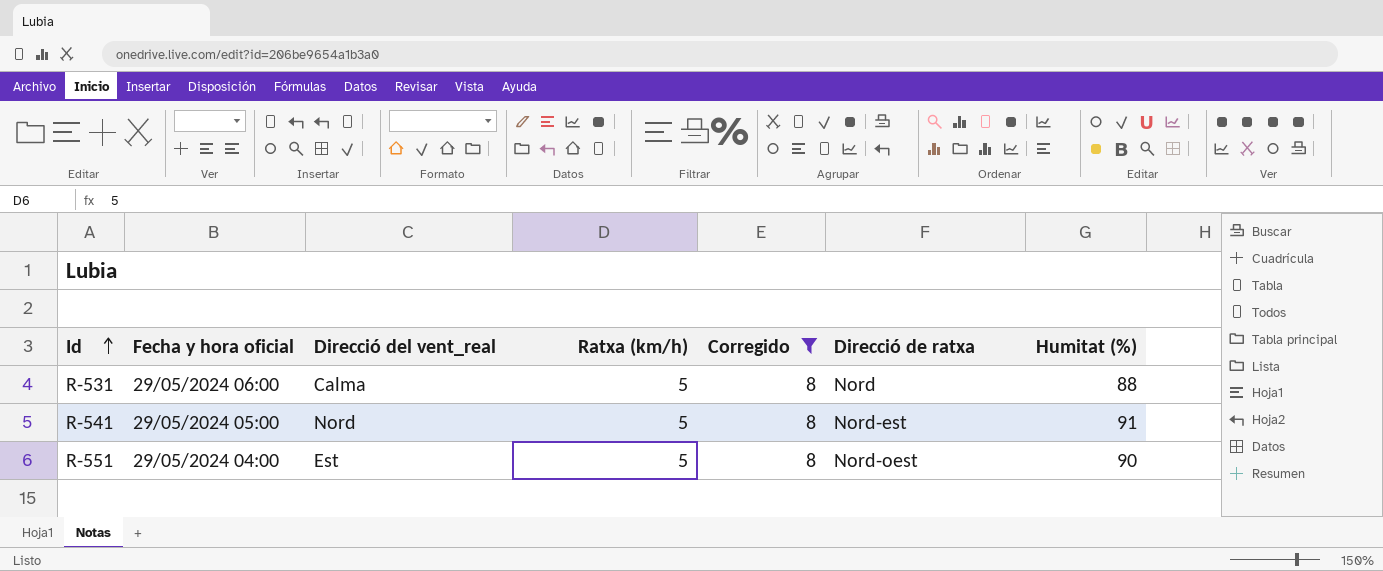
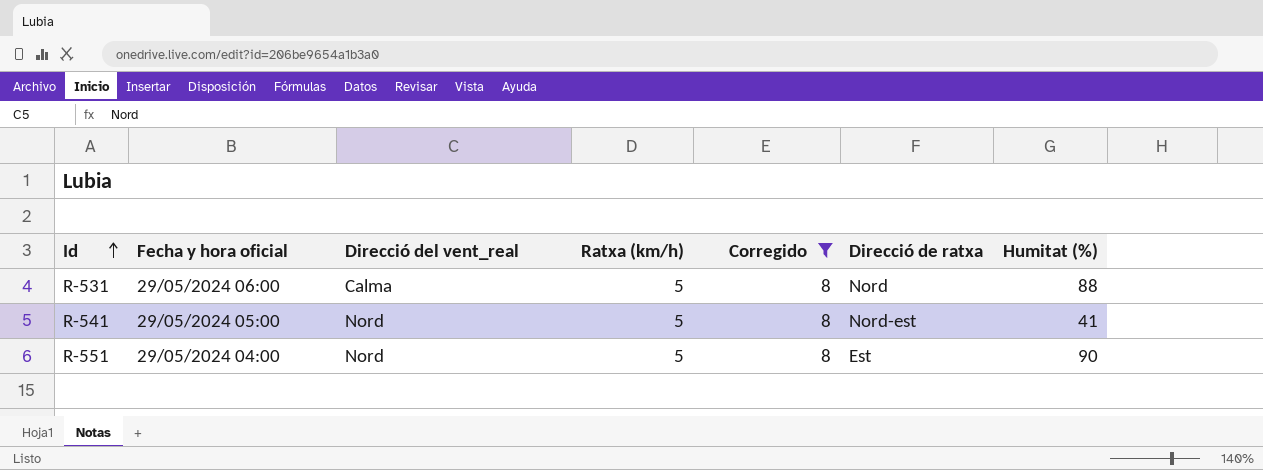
R-541 | Humitat (%): 91 -> 41
R-551 | Direcció del vent_real: Est -> Nord
R-551 | Direcció de ratxa: Nord-oest -> Est

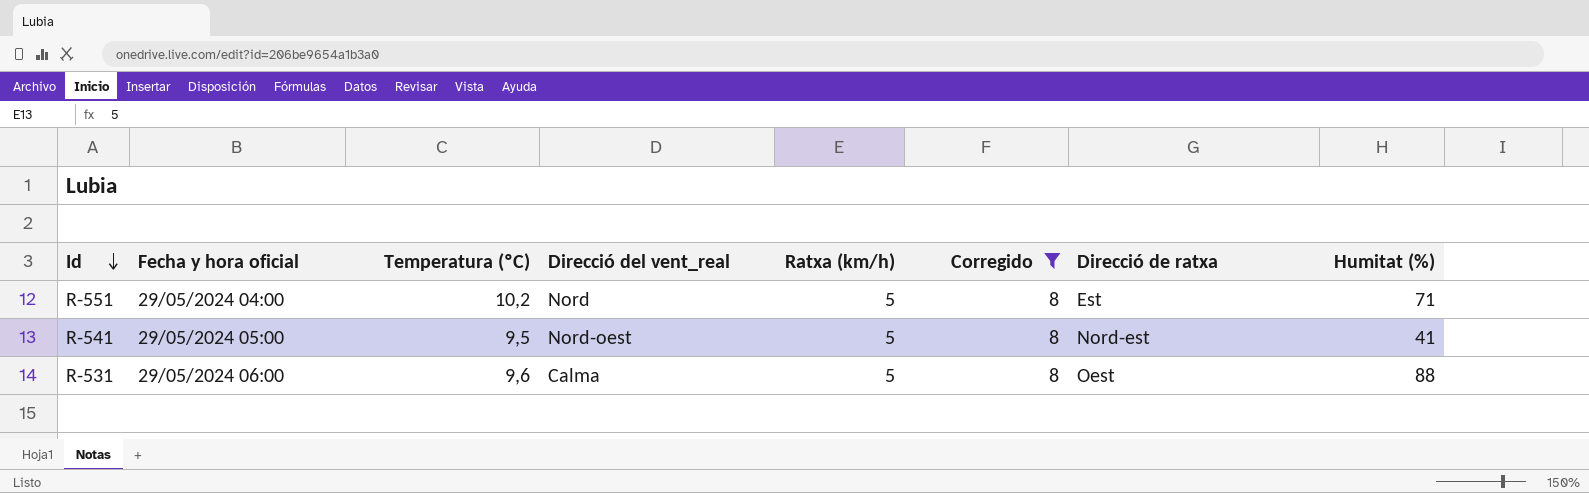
row order: Id ascending -> Id descending
column Temperatura (ºC) | position: none -> 3
R-551 | Humitat (%): 90 -> 71
R-541 | Direcció del vent_real: Nord -> Nord-oest
R-531 | Direcció de ratxa: Nord -> Oest

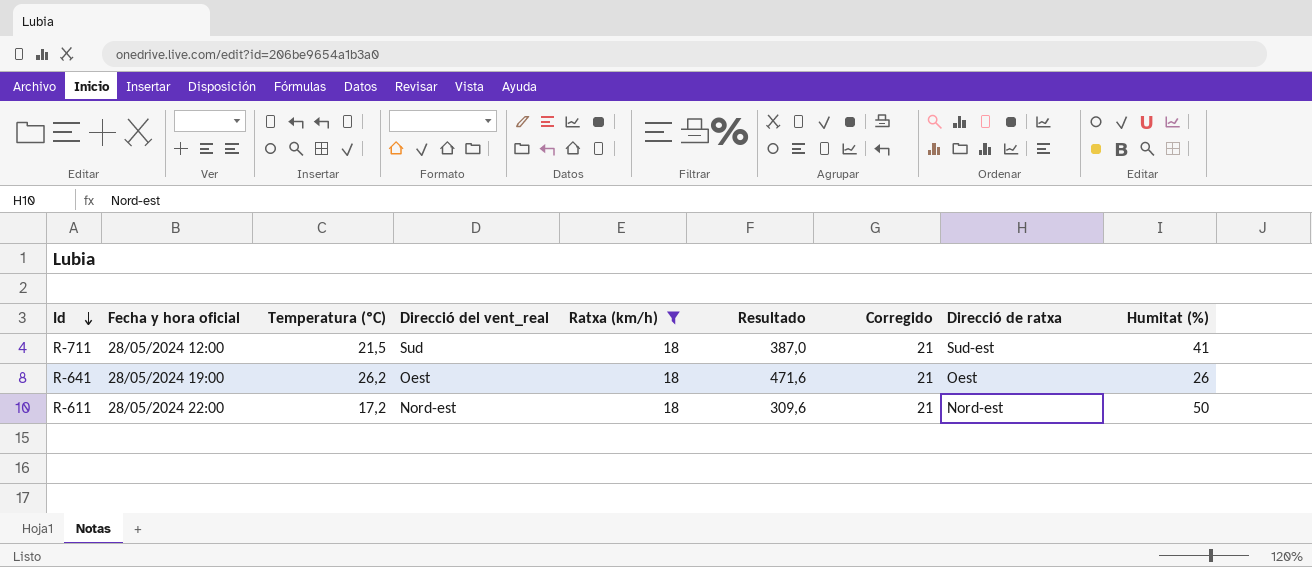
filter: Corregido = 8 -> Ratxa (km/h) = 18
column Resultado | formula: none -> [Temperatura (ºC)] * [Ratxa (km/h)]

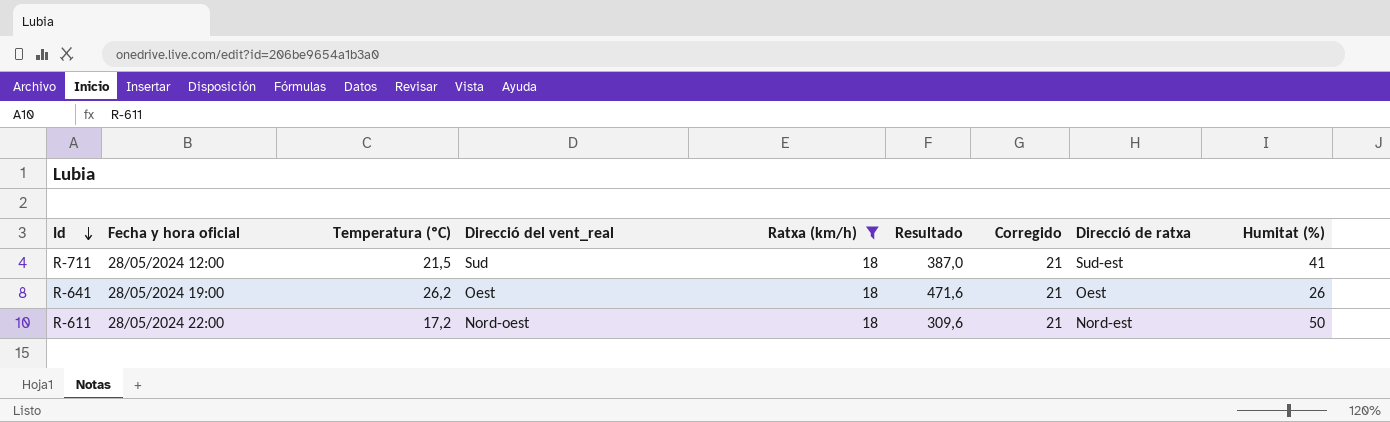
R-611 | Direcció del vent_real: Nord-est -> Nord-oest

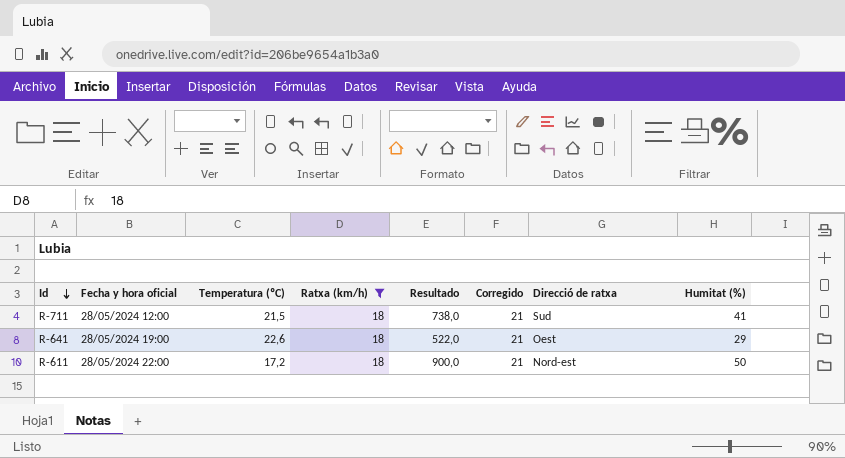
column Direcció del vent_real | position: 4 -> none
column Resultado | formula: [Temperatura (ºC)] * [Ratxa (km/h)] -> [Ratxa (km/h)] * [Humitat (%)]
R-711 | Direcció de ratxa: Sud-est -> Sud
R-641 | Temperatura (ºC): 26,2 -> 22,6
R-641 | Humitat (%): 26 -> 29

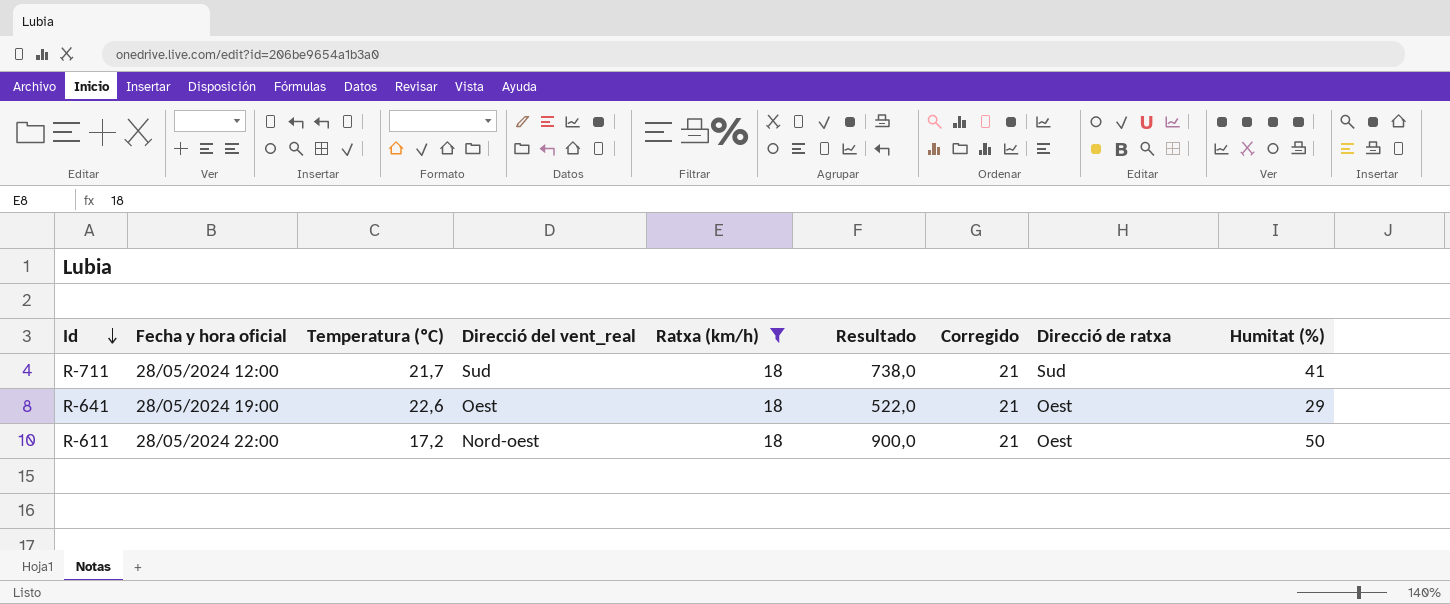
column Direcció del vent_real | position: none -> 4
R-711 | Temperatura (ºC): 21,5 -> 21,7
R-611 | Direcció de ratxa: Nord-est -> Oest

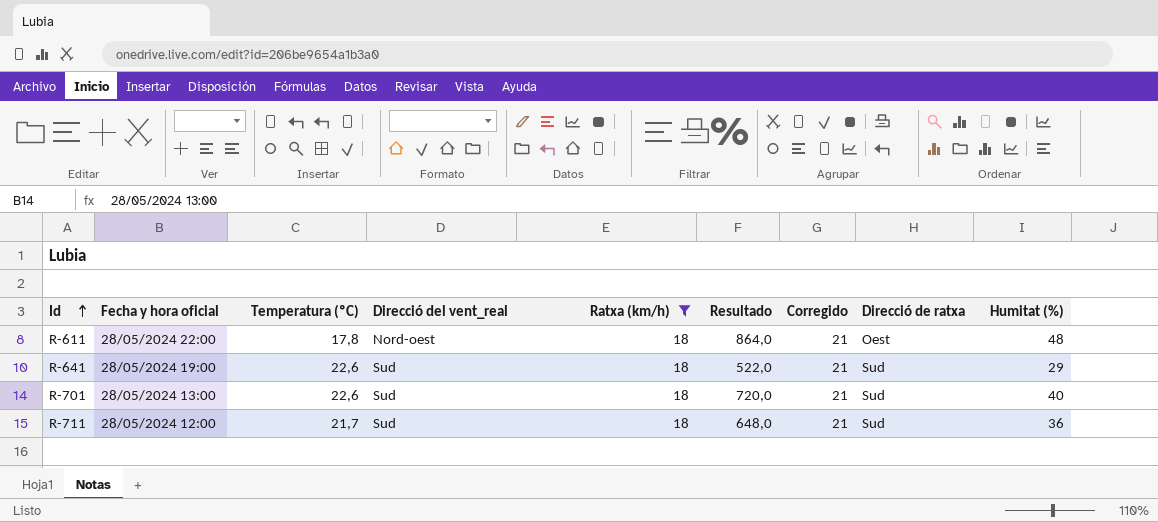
row order: Id descending -> Id ascending
R-611 | Temperatura (ºC): 17,2 -> 17,8
R-611 | Resultado: 900,0 -> 864,0
R-611 | Humitat (%): 50 -> 48
R-641 | Direcció del vent_real: Oest -> Sud
R-641 | Direcció de ratxa: Oest -> Sud
row R-701: none -> 28/05/2024 13:00 | 22,6 | Sud | 18 | 720,0 | 21 | Sud | 40
R-711 | Resultado: 738,0 -> 648,0
R-711 | Humitat (%): 41 -> 36

